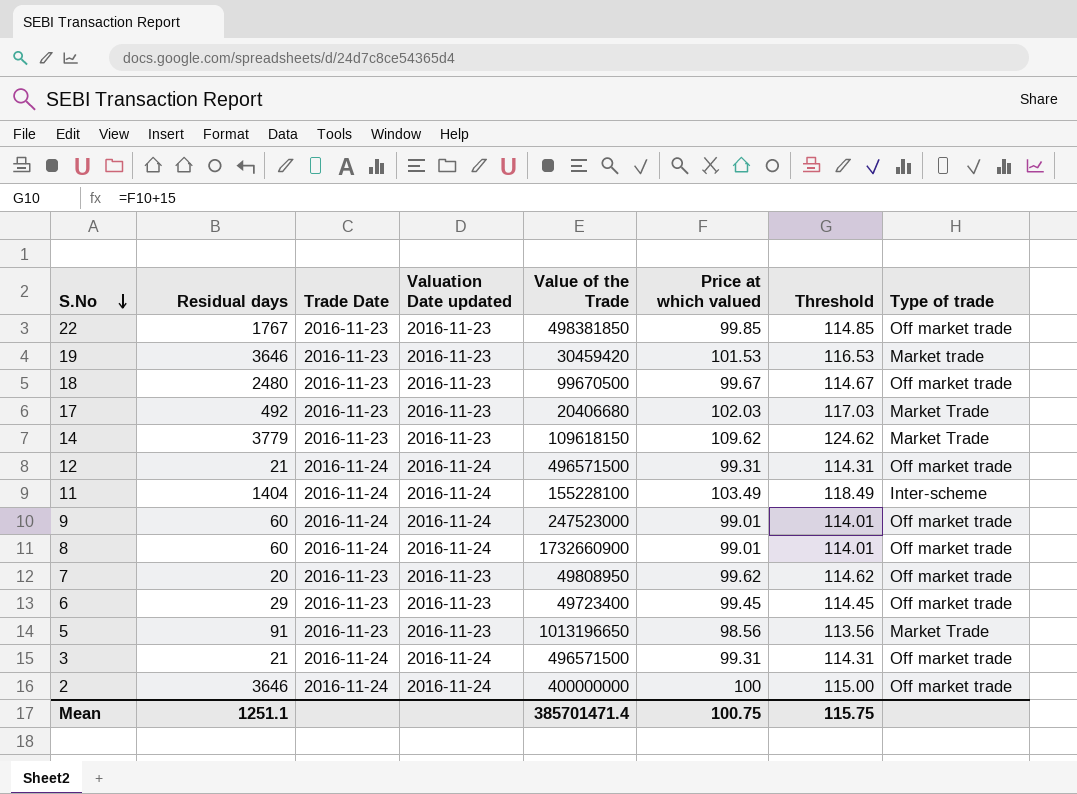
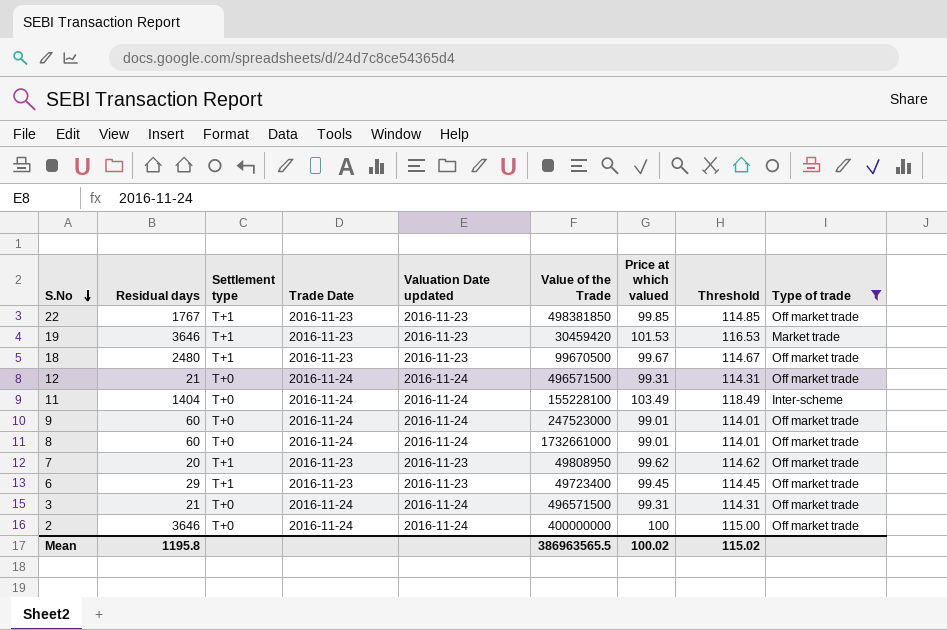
filter: none -> Type of trade != Market Trade
column Settlement type | position: none -> 3
8 | Value of the Trade: 1732660900 -> 1732661000
Mean | Residual days: 1251.1 -> 1195.8
Mean | Value of the Trade: 385701471.4 -> 386963565.5
Mean | Price at which valued: 100.75 -> 100.02
Mean | Threshold: 115.75 -> 115.02

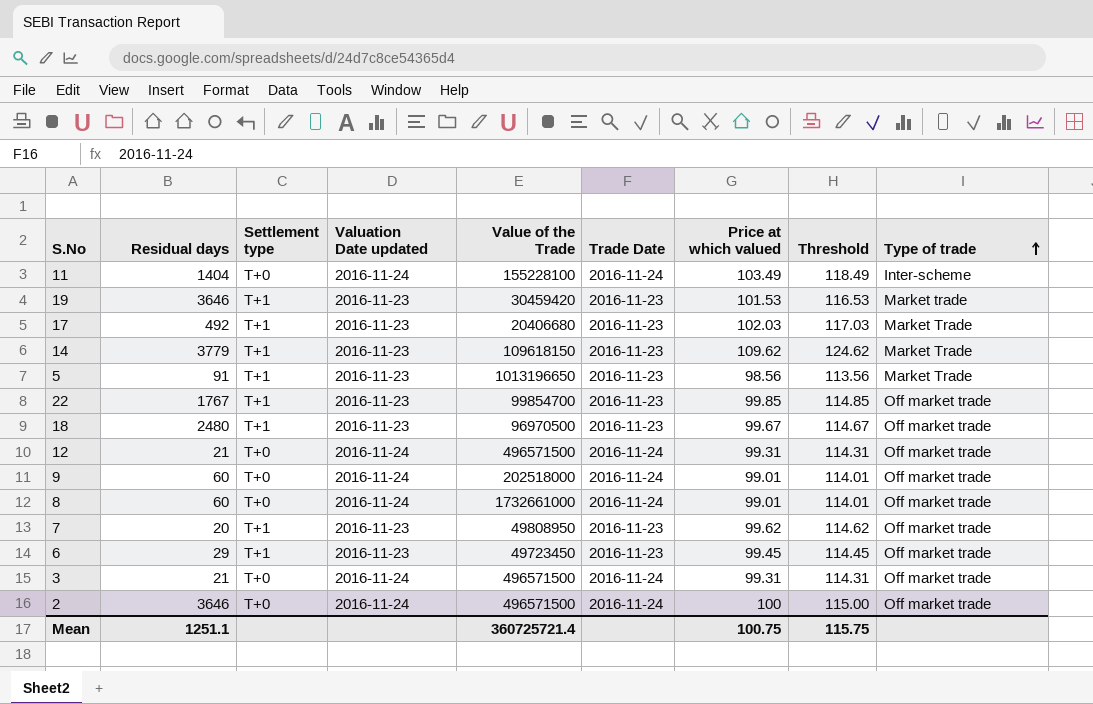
filter: Type of trade != Market Trade -> none
row order: S.No descending -> Type of trade ascending
column Trade Date | position: 4 -> 6
22 | Value of the Trade: 498381850 -> 99854700
18 | Value of the Trade: 99670500 -> 96970500
9 | Value of the Trade: 247523000 -> 202518000
6 | Value of the Trade: 49723400 -> 49723450
2 | Value of the Trade: 400000000 -> 496571500
Mean | Residual days: 1195.8 -> 1251.1
Mean | Value of the Trade: 386963565.5 -> 360725721.4
Mean | Price at which valued: 100.02 -> 100.75
Mean | Threshold: 115.02 -> 115.75

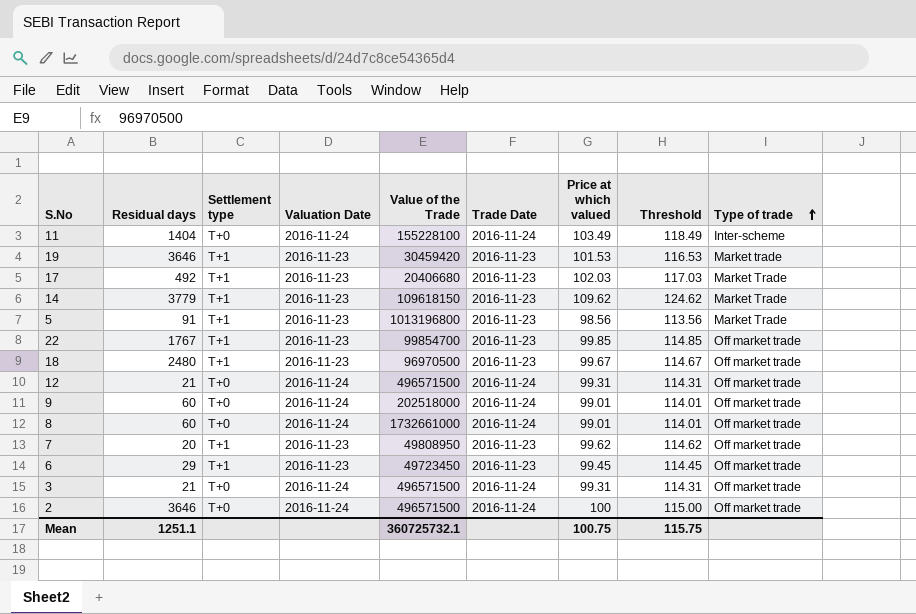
column name: Valuation Date updated -> Valuation Date
5 | Value of the Trade: 1013196650 -> 1013196800
Mean | Value of the Trade: 360725721.4 -> 360725732.1

